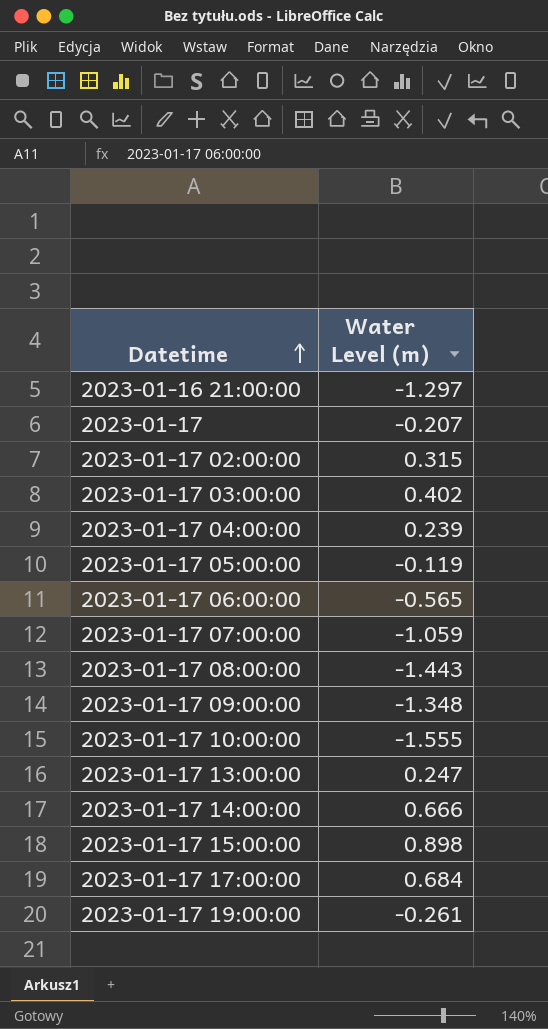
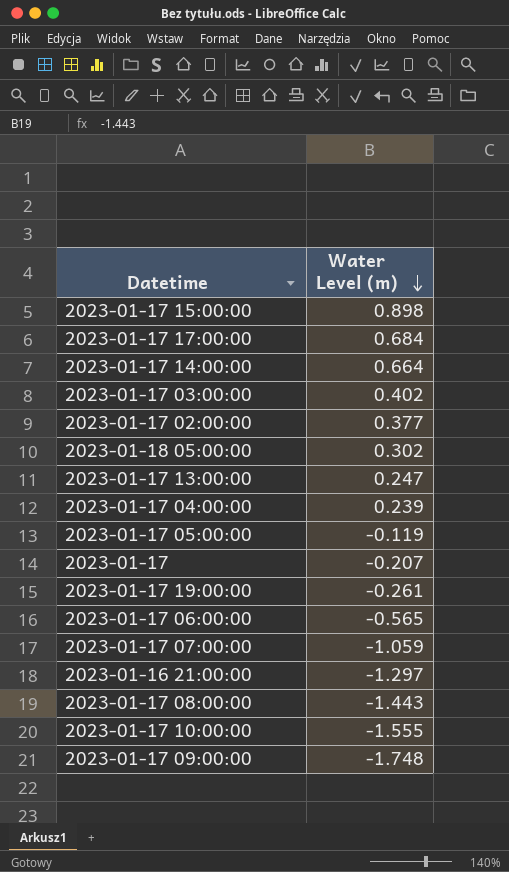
row order: Datetime ascending -> Water Level (m) descending
2023-01-17 14:00:00 | Water Level (m): 0.666 -> 0.664
2023-01-17 02:00:00 | Water Level (m): 0.315 -> 0.377
row 2023-01-18 05:00:00: none -> 0.302
2023-01-17 09:00:00 | Water Level (m): -1.348 -> -1.748

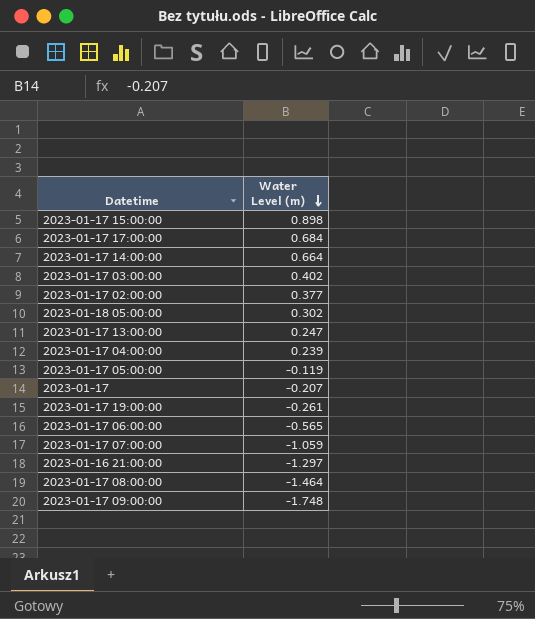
row 2023-01-17 10:00:00: -1.555 -> none
2023-01-17 08:00:00 | Water Level (m): -1.443 -> -1.464

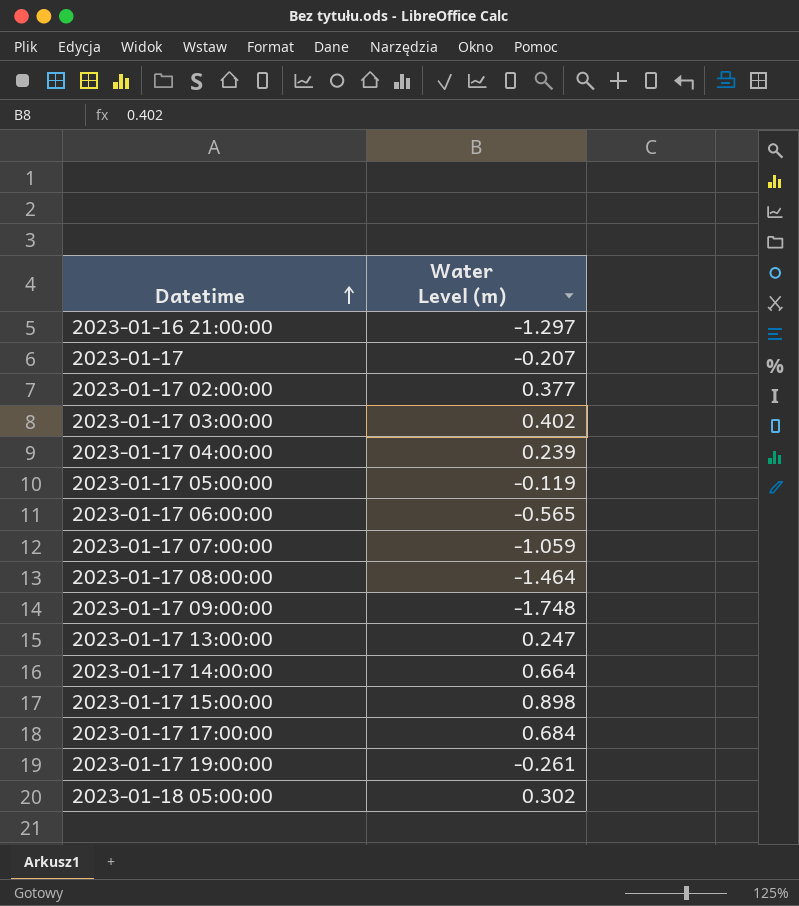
row order: Water Level (m) descending -> Datetime ascending

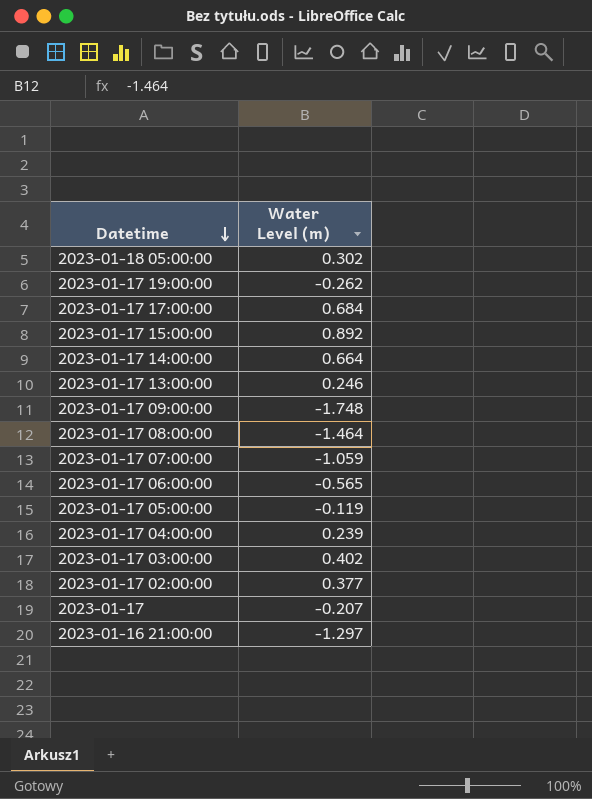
row order: Datetime ascending -> Datetime descending
2023-01-17 19:00:00 | Water Level (m): -0.261 -> -0.262
2023-01-17 15:00:00 | Water Level (m): 0.898 -> 0.892
2023-01-17 13:00:00 | Water Level (m): 0.247 -> 0.246

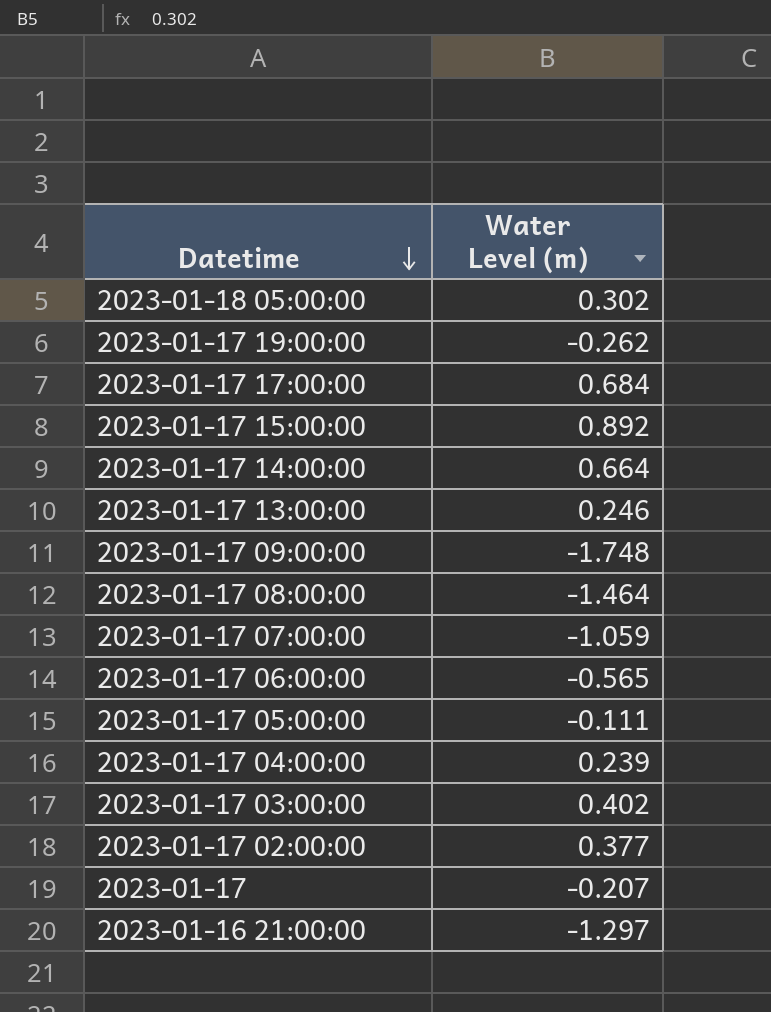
2023-01-17 05:00:00 | Water Level (m): -0.119 -> -0.111

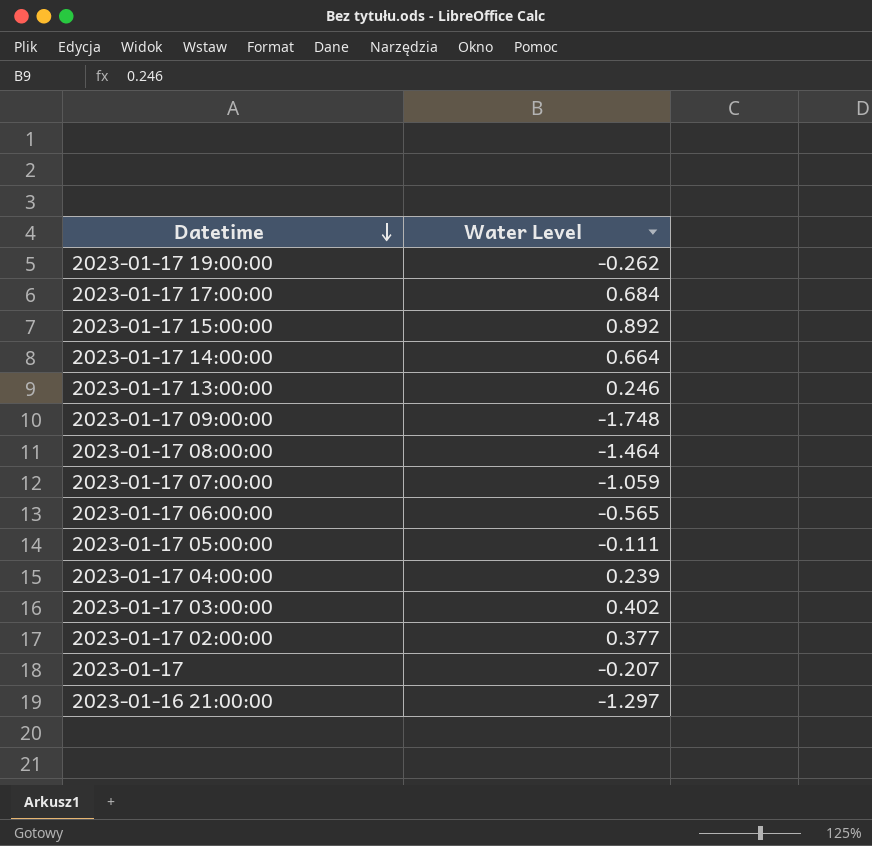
column name: Water Level (m) -> Water Level
row 2023-01-18 05:00:00: 0.302 -> none

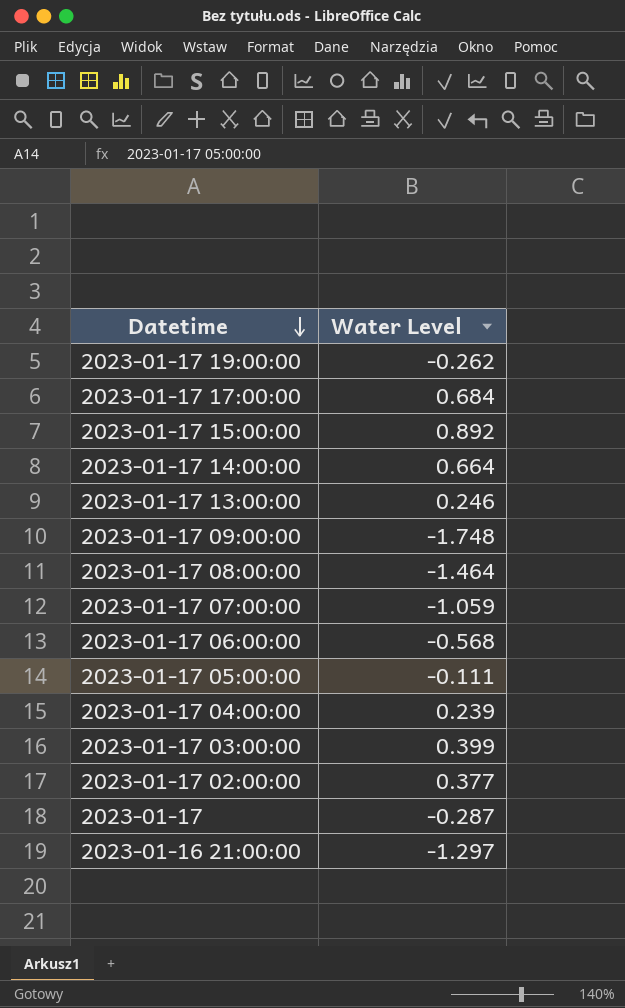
2023-01-17 06:00:00 | Water Level: -0.565 -> -0.568
2023-01-17 03:00:00 | Water Level: 0.402 -> 0.399
2023-01-17 | Water Level: -0.207 -> -0.287

